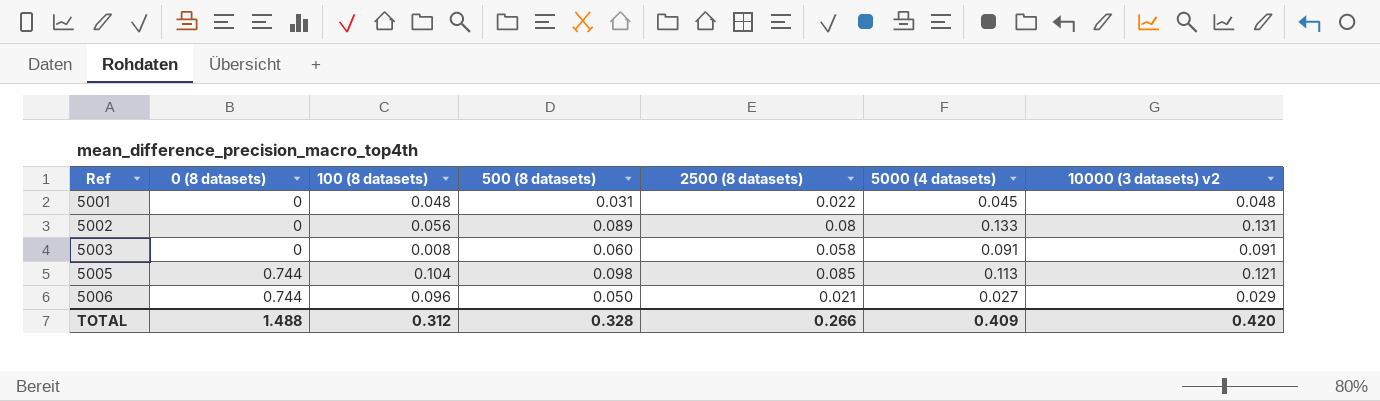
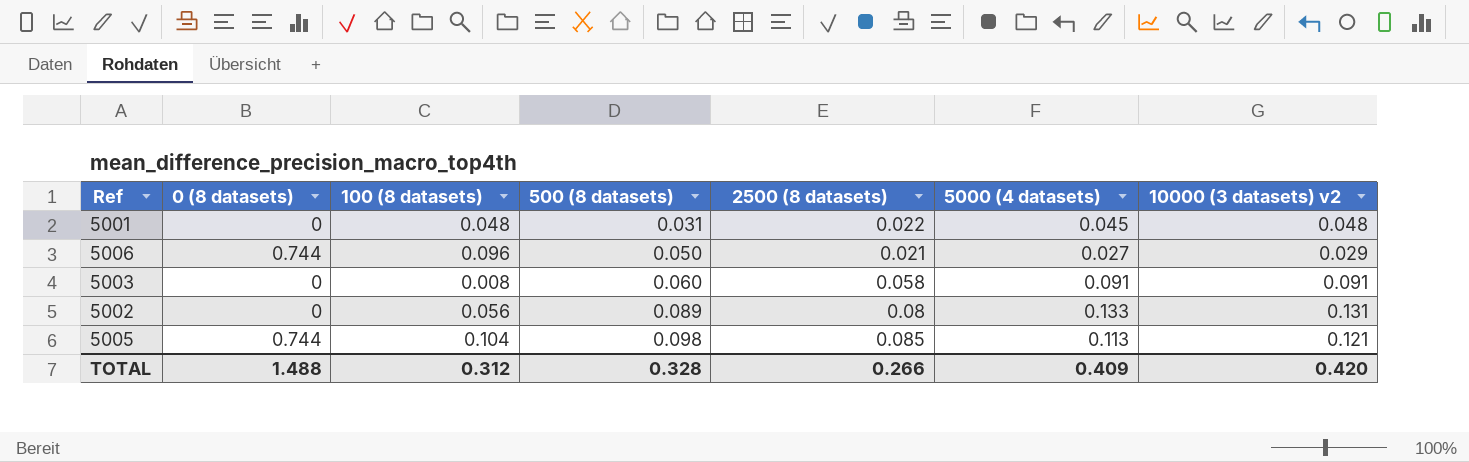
row order: Ref ascending -> 500 (8 datasets) ascending

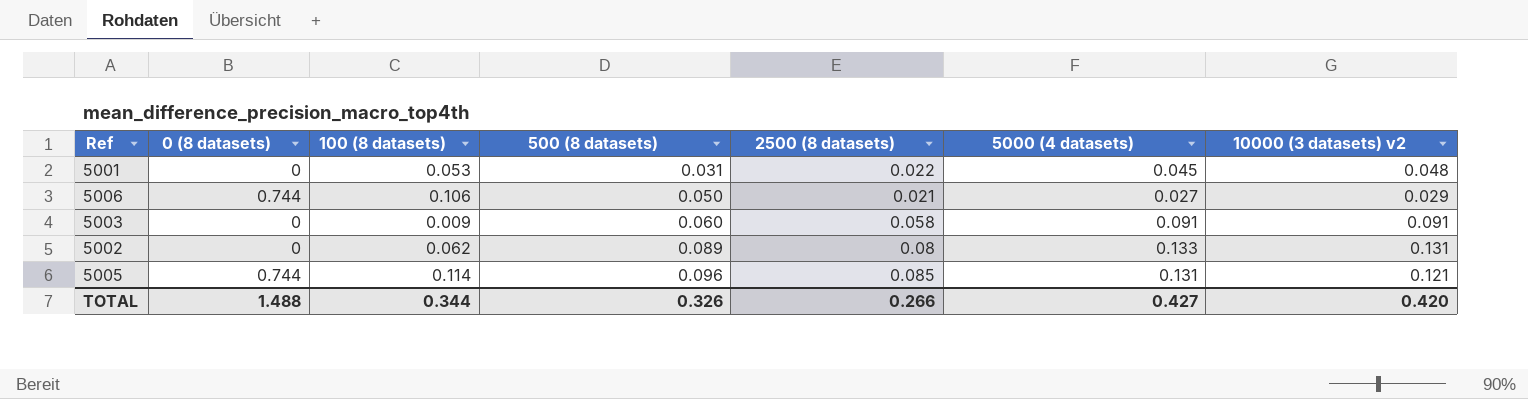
5001 | 100 (8 datasets): 0.048 -> 0.053
5006 | 100 (8 datasets): 0.096 -> 0.106
5003 | 100 (8 datasets): 0.008 -> 0.009
5002 | 100 (8 datasets): 0.056 -> 0.062
5005 | 100 (8 datasets): 0.104 -> 0.114
5005 | 500 (8 datasets): 0.098 -> 0.096
5005 | 5000 (4 datasets): 0.113 -> 0.131
TOTAL | 100 (8 datasets): 0.312 -> 0.344
TOTAL | 500 (8 datasets): 0.328 -> 0.326
TOTAL | 5000 (4 datasets): 0.409 -> 0.427

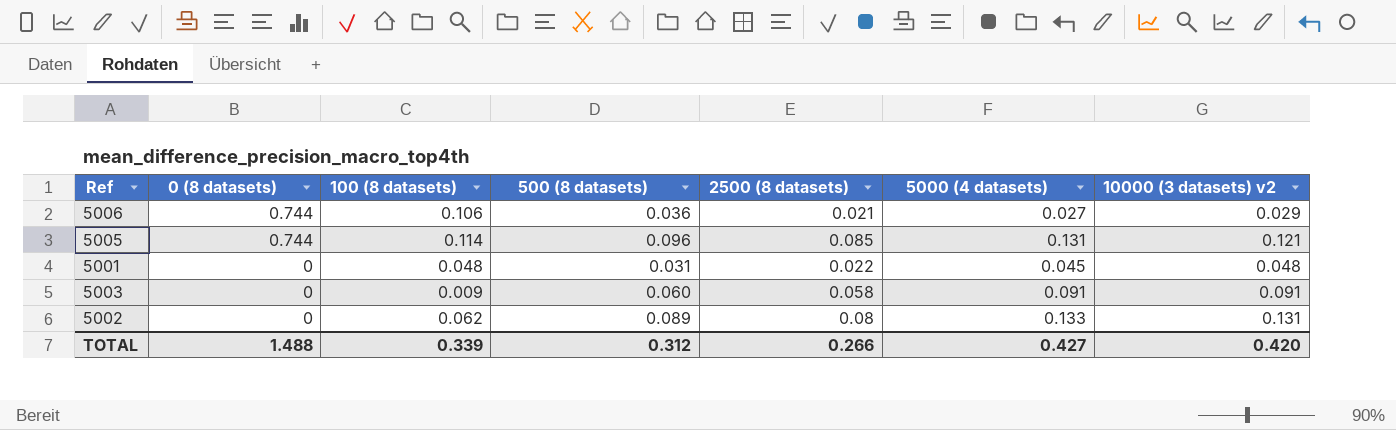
row order: 500 (8 datasets) ascending -> 0 (8 datasets) descending
5006 | 500 (8 datasets): 0.050 -> 0.036
5001 | 100 (8 datasets): 0.053 -> 0.048
TOTAL | 100 (8 datasets): 0.344 -> 0.339
TOTAL | 500 (8 datasets): 0.326 -> 0.312

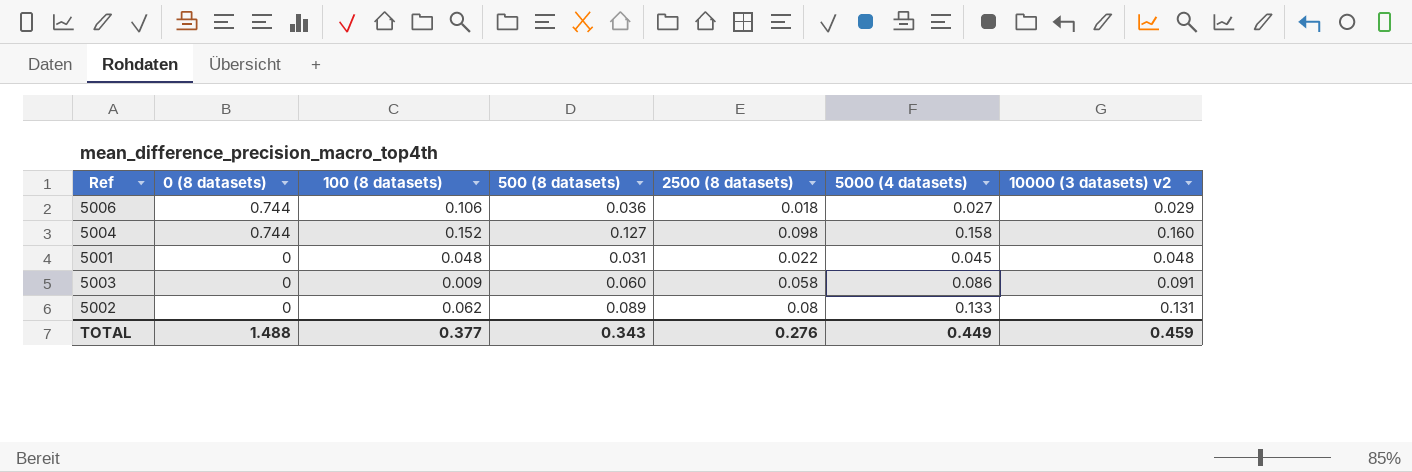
row 5005: 0.744 | 0.114 | 0.096 | 0.085 | 0.131 | 0.121 -> none
5006 | 2500 (8 datasets): 0.021 -> 0.018
row 5004: none -> 0.744 | 0.152 | 0.127 | 0.098 | 0.158 | 0.160
5003 | 5000 (4 datasets): 0.091 -> 0.086
TOTAL | 100 (8 datasets): 0.339 -> 0.377
TOTAL | 500 (8 datasets): 0.312 -> 0.343
TOTAL | 2500 (8 datasets): 0.266 -> 0.276
TOTAL | 5000 (4 datasets): 0.427 -> 0.449
TOTAL | 10000 (3 datasets) v2: 0.420 -> 0.459

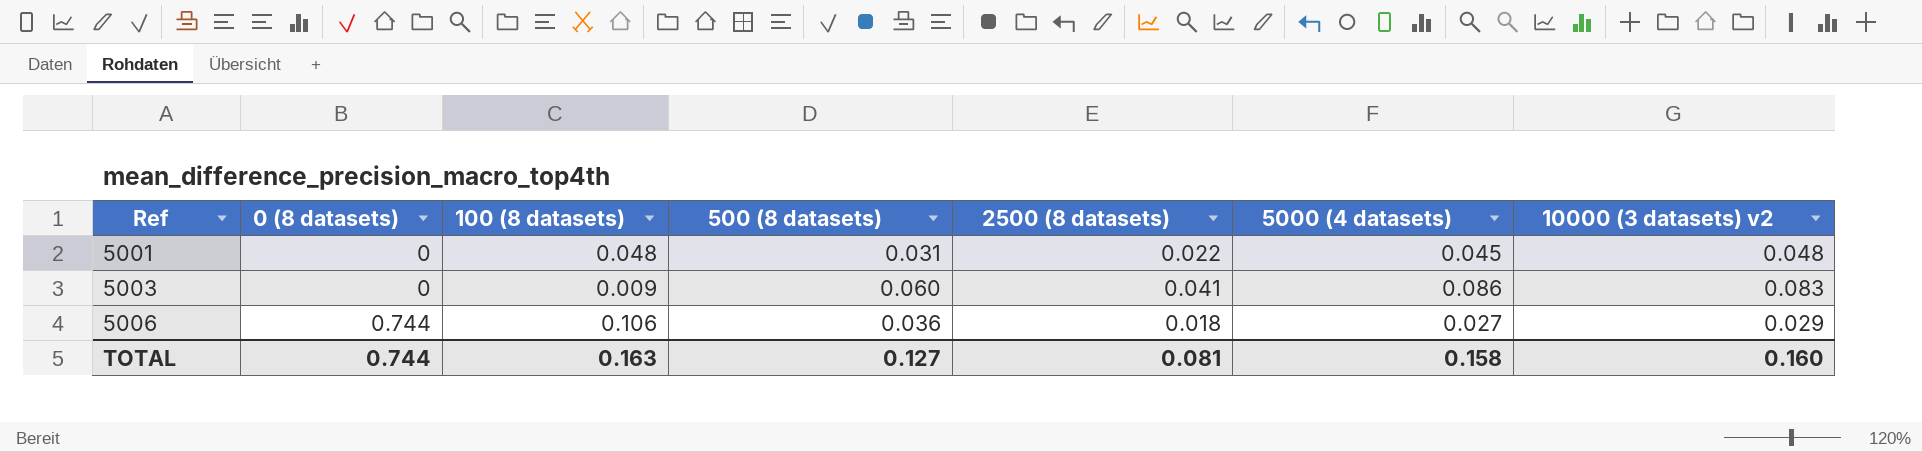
row order: 0 (8 datasets) descending -> Ref ascending
row 5004: 0.744 | 0.152 | 0.127 | 0.098 | 0.158 | 0.160 -> none
row 5002: 0 | 0.062 | 0.089 | 0.08 | 0.133 | 0.131 -> none
5003 | 2500 (8 datasets): 0.058 -> 0.041
5003 | 10000 (3 datasets) v2: 0.091 -> 0.083
TOTAL | 0 (8 datasets): 1.488 -> 0.744
TOTAL | 100 (8 datasets): 0.377 -> 0.163
TOTAL | 500 (8 datasets): 0.343 -> 0.127
TOTAL | 2500 (8 datasets): 0.276 -> 0.081
TOTAL | 5000 (4 datasets): 0.449 -> 0.158
TOTAL | 10000 (3 datasets) v2: 0.459 -> 0.160

